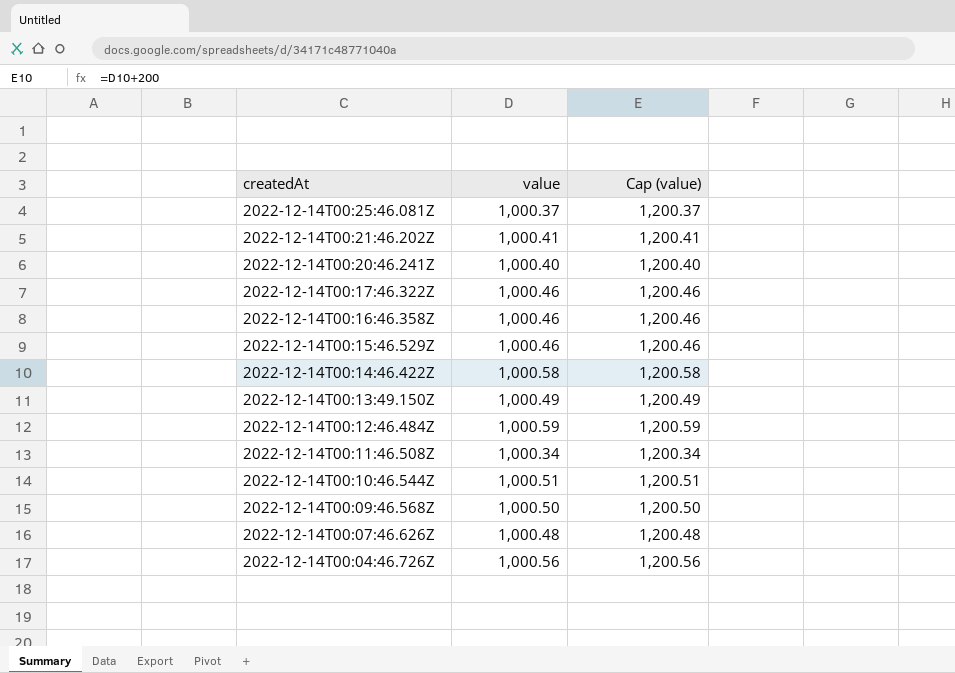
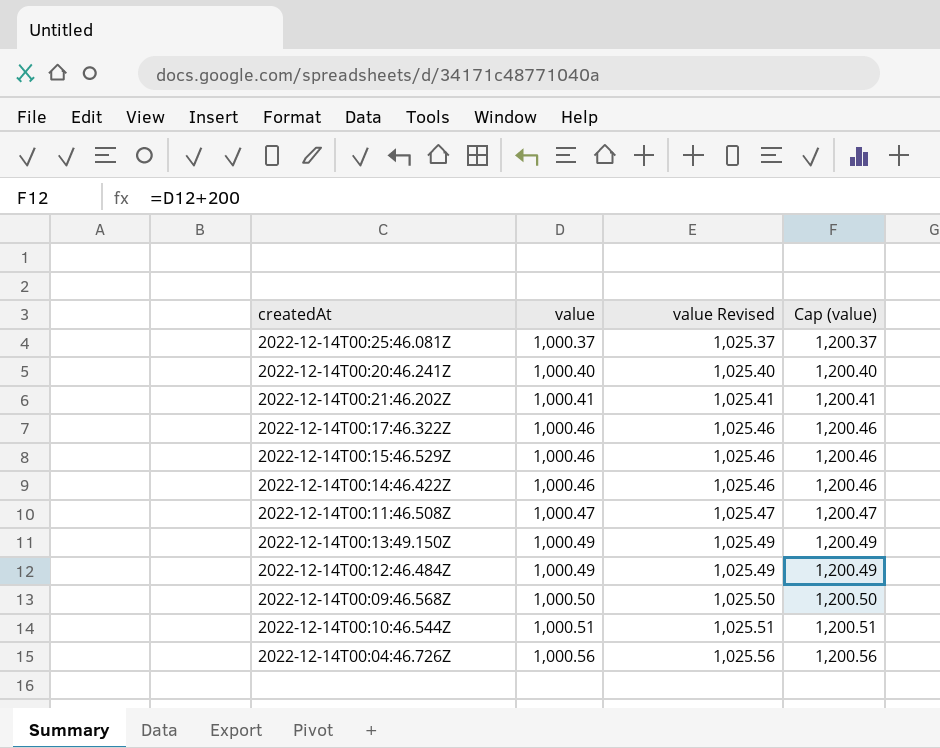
row order: createdAt descending -> value ascending
column value Revised | formula: none -> [value] + 25
row 2022-12-14T00:16:46.358Z: 1,000.46 | 1,200.46 -> none
row 2022-12-14T00:07:46.626Z: 1,000.48 | 1,200.48 -> none
2022-12-14T00:14:46.422Z | value: 1,000.58 -> 1,000.46
2022-12-14T00:14:46.422Z | Cap (value): 1,200.58 -> 1,200.46
2022-12-14T00:11:46.508Z | value: 1,000.34 -> 1,000.47
2022-12-14T00:11:46.508Z | Cap (value): 1,200.34 -> 1,200.47
2022-12-14T00:12:46.484Z | value: 1,000.59 -> 1,000.49
2022-12-14T00:12:46.484Z | Cap (value): 1,200.59 -> 1,200.49

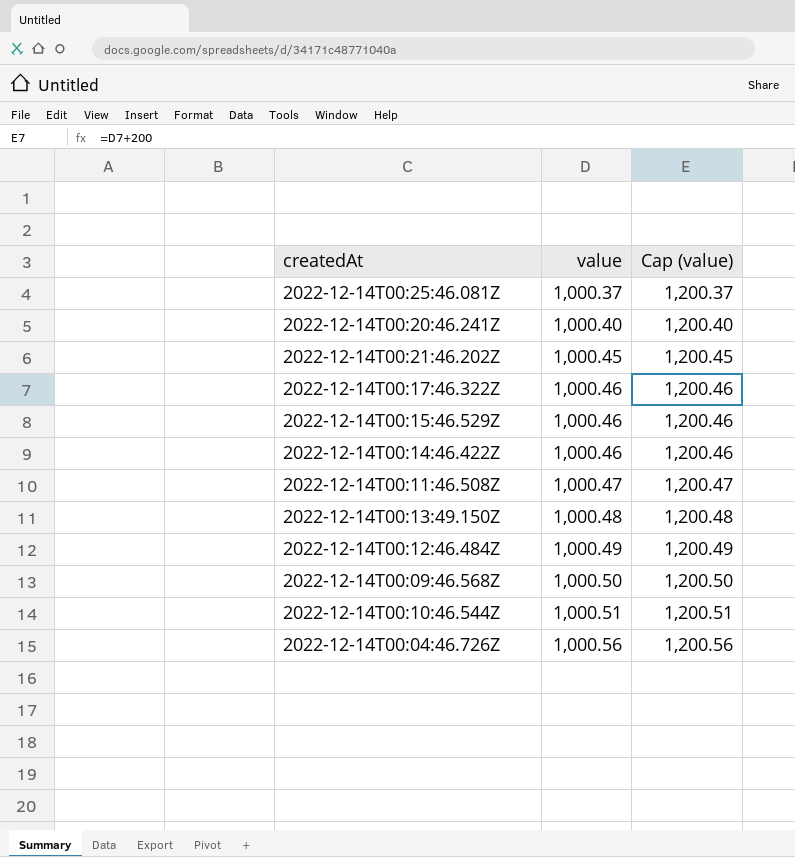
column value Revised | formula: [value] + 25 -> none
2022-12-14T00:21:46.202Z | value: 1,000.41 -> 1,000.45
2022-12-14T00:21:46.202Z | Cap (value): 1,200.41 -> 1,200.45
2022-12-14T00:13:49.150Z | value: 1,000.49 -> 1,000.48
2022-12-14T00:13:49.150Z | Cap (value): 1,200.49 -> 1,200.48

